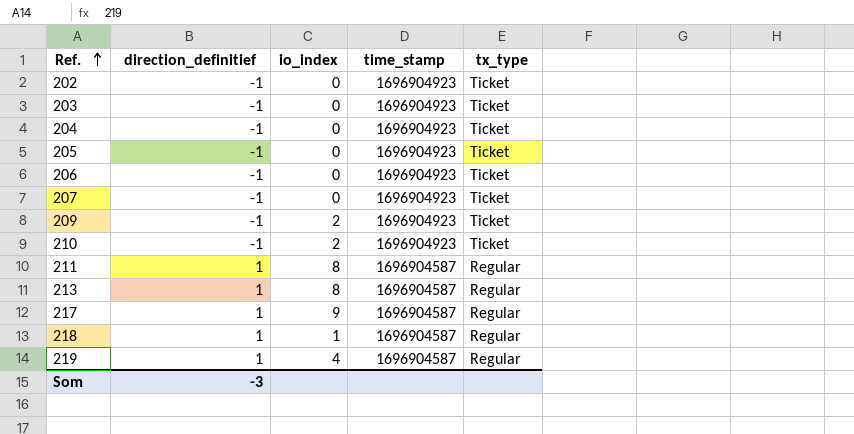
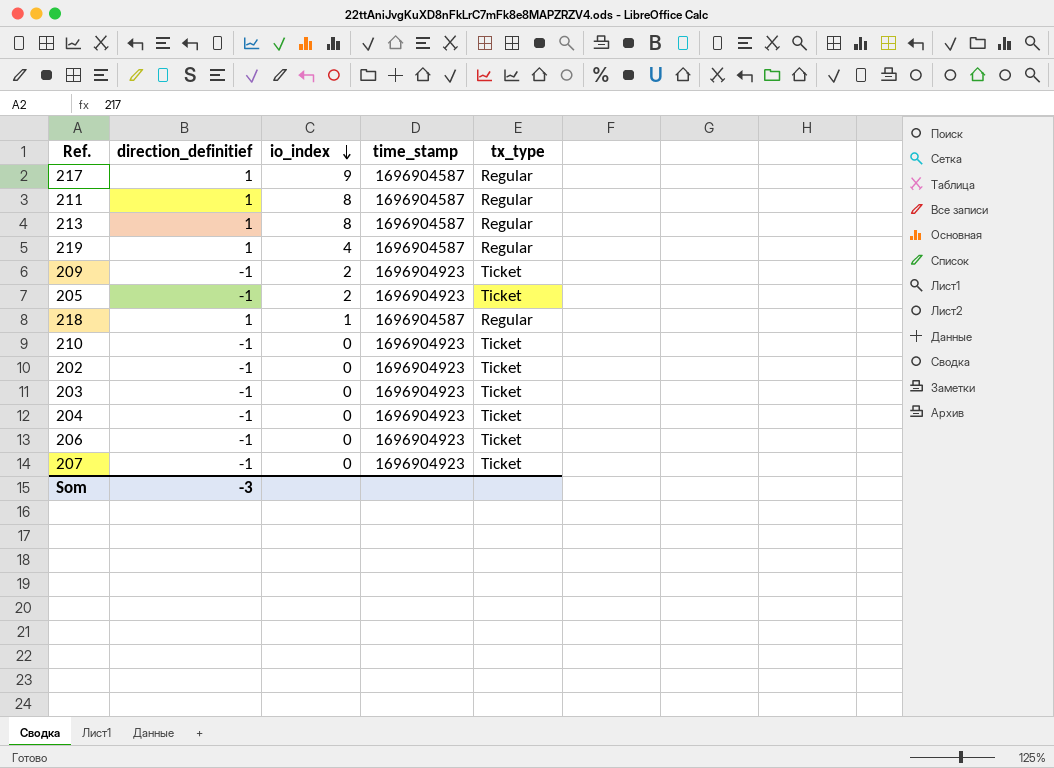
row order: Ref. ascending -> io_index descending
205 | io_index: 0 -> 2
210 | io_index: 2 -> 0

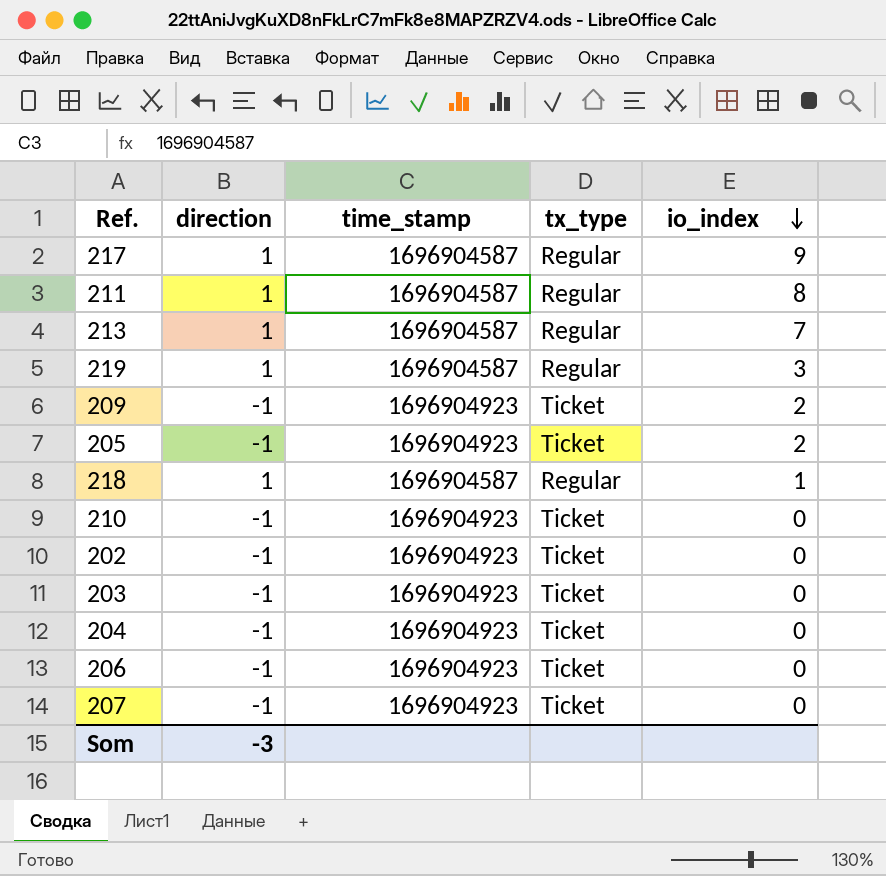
column name: direction_definitief -> direction
column io_index | position: 3 -> 5
213 | io_index: 8 -> 7
219 | io_index: 4 -> 3

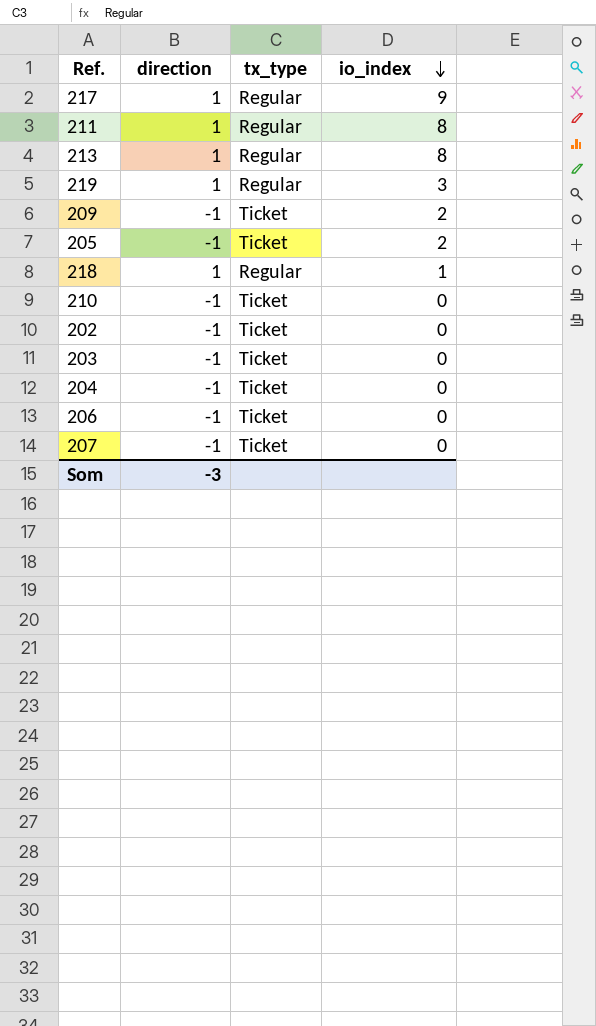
column time_stamp | position: 3 -> none
213 | io_index: 7 -> 8

